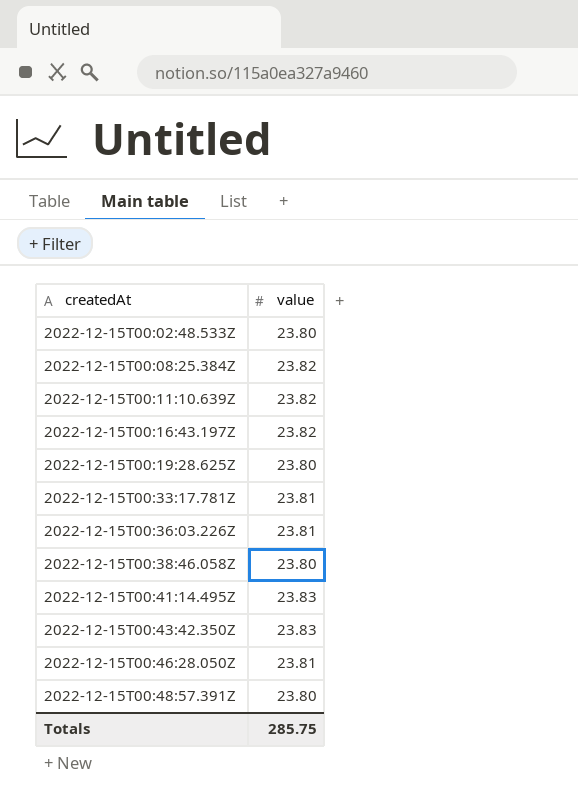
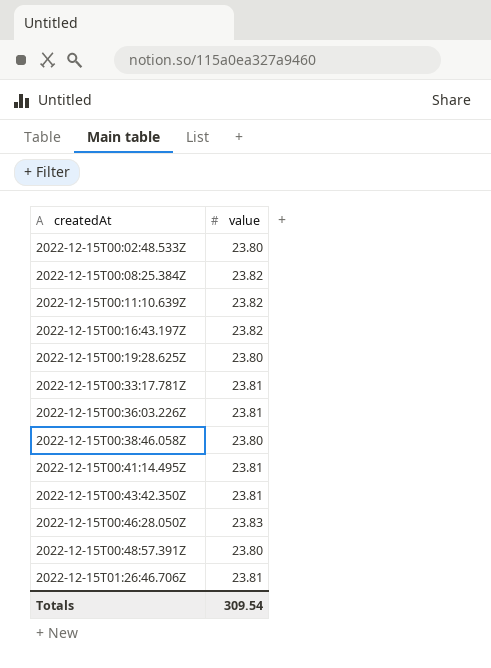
2022-12-15T00:41:14.495Z | value: 23.83 -> 23.81
2022-12-15T00:43:42.350Z | value: 23.83 -> 23.81
2022-12-15T00:46:28.050Z | value: 23.81 -> 23.83
row 2022-12-15T01:26:46.706Z: none -> 23.81
Totals | value: 285.75 -> 309.54

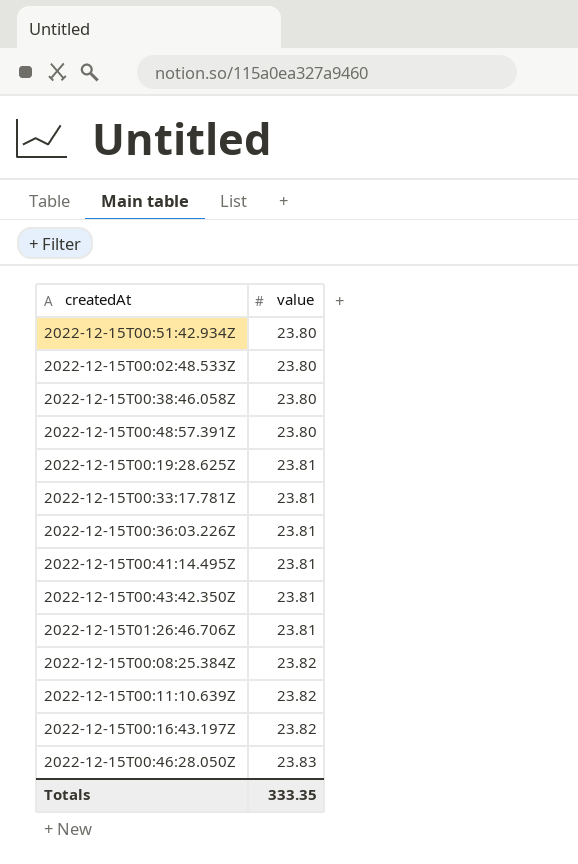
row order: createdAt ascending -> value ascending
row 2022-12-15T00:51:42.934Z: none -> 23.80
2022-12-15T00:19:28.625Z | value: 23.80 -> 23.81
Totals | value: 309.54 -> 333.35

